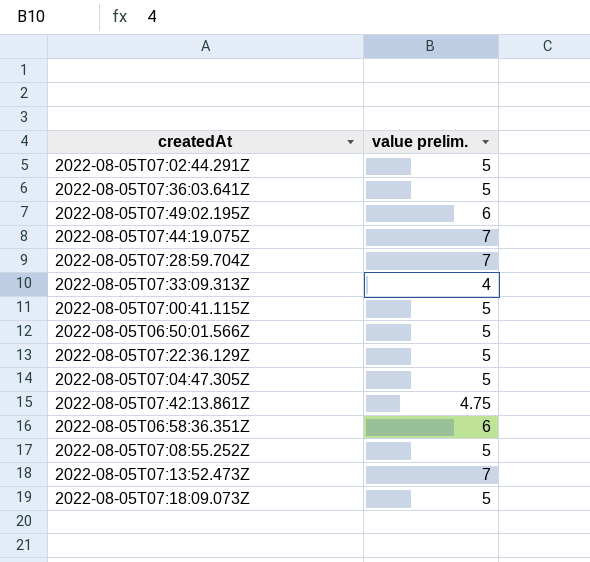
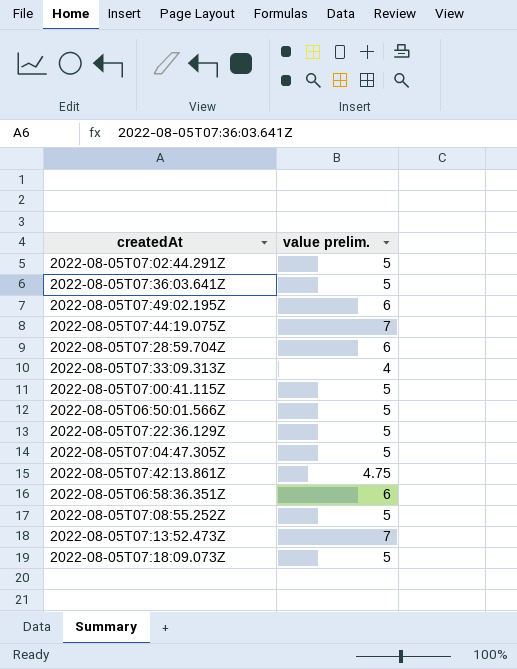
2022-08-05T07:28:59.704Z | value prelim.: 7 -> 6

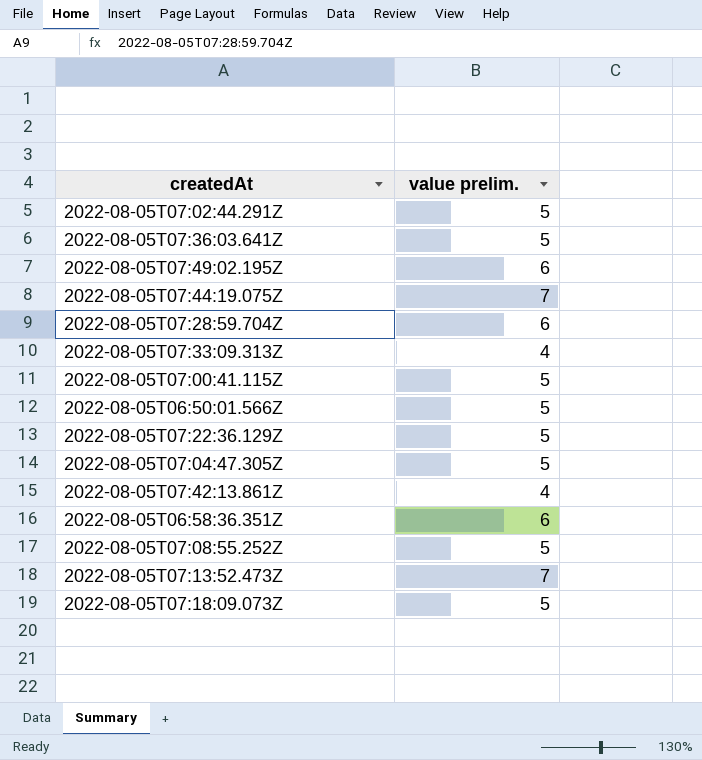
2022-08-05T07:42:13.861Z | value prelim.: 4.75 -> 4

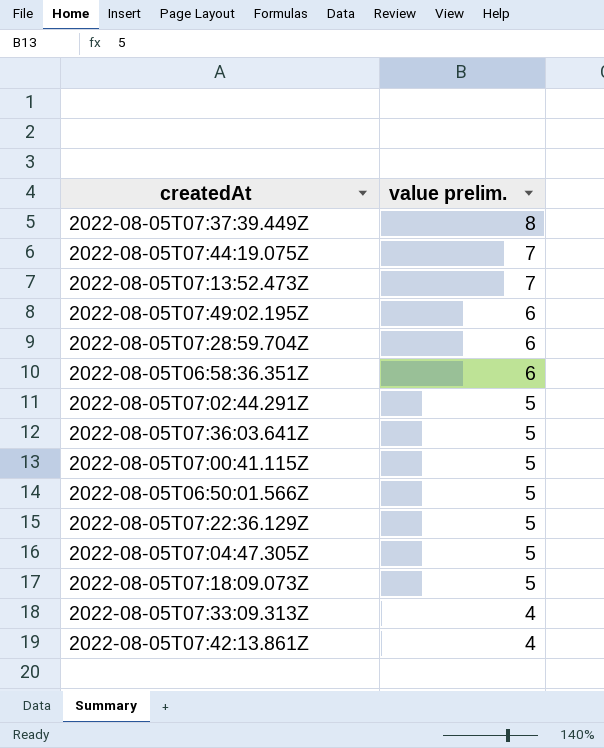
row order: none -> value prelim. descending
row 2022-08-05T07:08:55.252Z: 5 -> none
row 2022-08-05T07:37:39.449Z: none -> 8

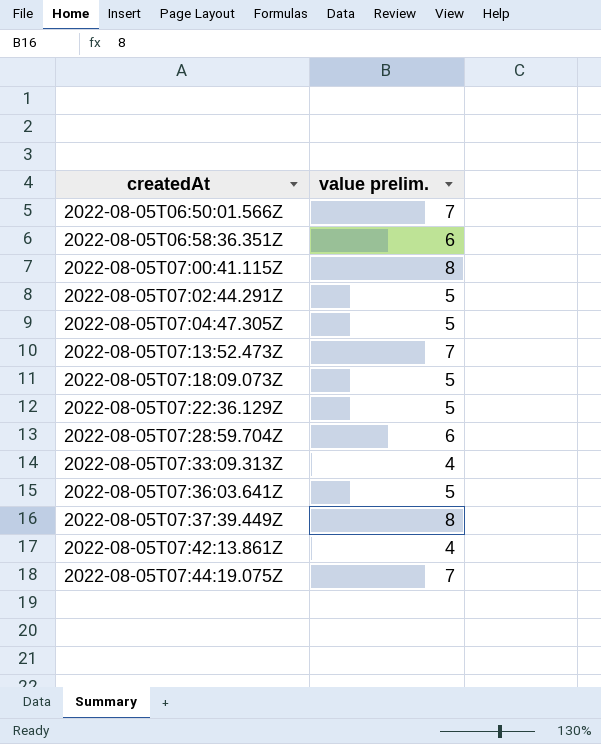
row order: value prelim. descending -> createdAt ascending
row 2022-08-05T07:49:02.195Z: 6 -> none
2022-08-05T06:50:01.566Z | value prelim.: 5 -> 7
2022-08-05T07:00:41.115Z | value prelim.: 5 -> 8

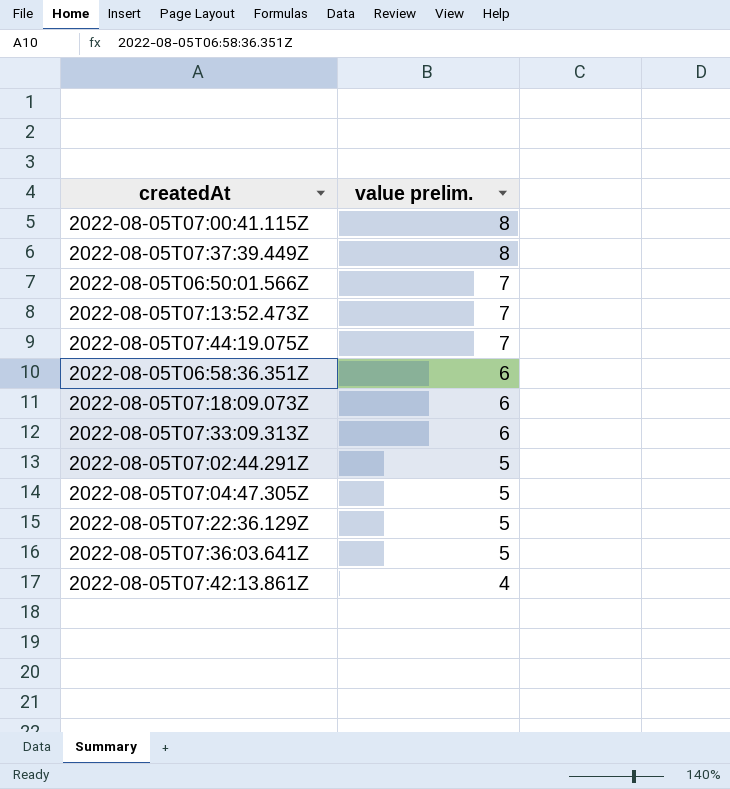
row order: createdAt ascending -> value prelim. descending
row 2022-08-05T07:28:59.704Z: 6 -> none
2022-08-05T07:18:09.073Z | value prelim.: 5 -> 6
2022-08-05T07:33:09.313Z | value prelim.: 4 -> 6

